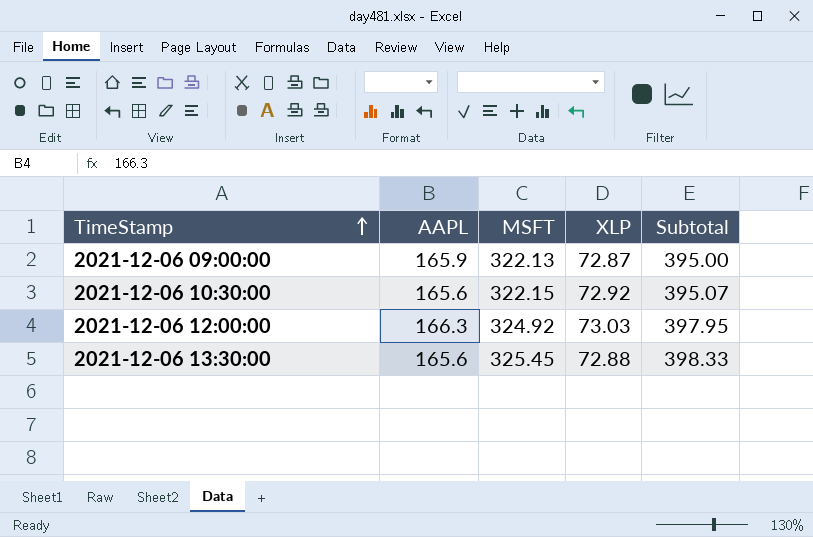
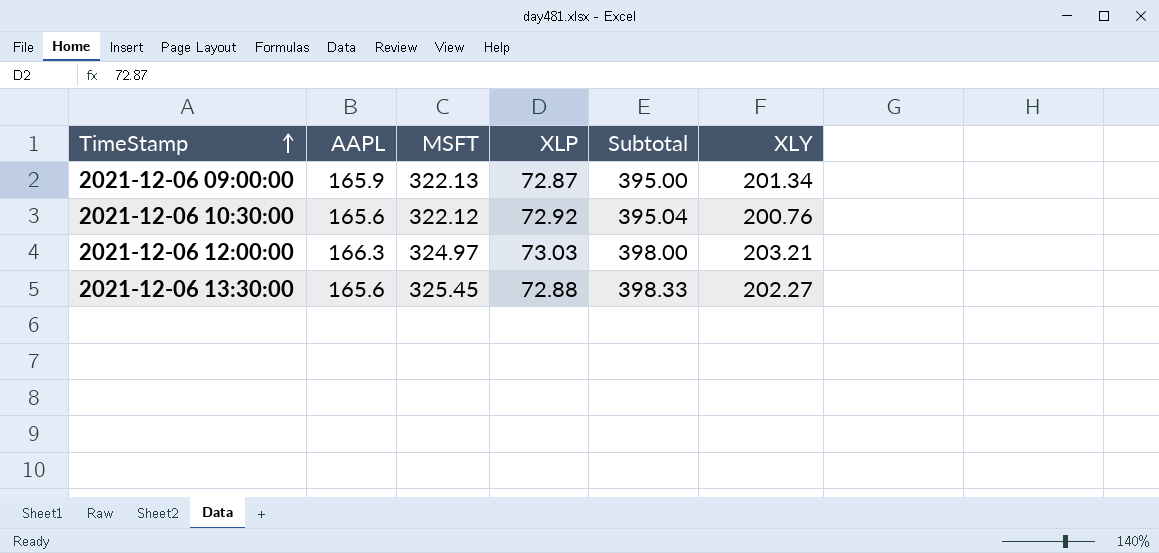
column XLY | position: none -> 6
2021-12-06 10:30:00 | MSFT: 322.15 -> 322.12
2021-12-06 10:30:00 | Subtotal: 395.07 -> 395.04
2021-12-06 12:00:00 | MSFT: 324.92 -> 324.97
2021-12-06 12:00:00 | Subtotal: 397.95 -> 398.00

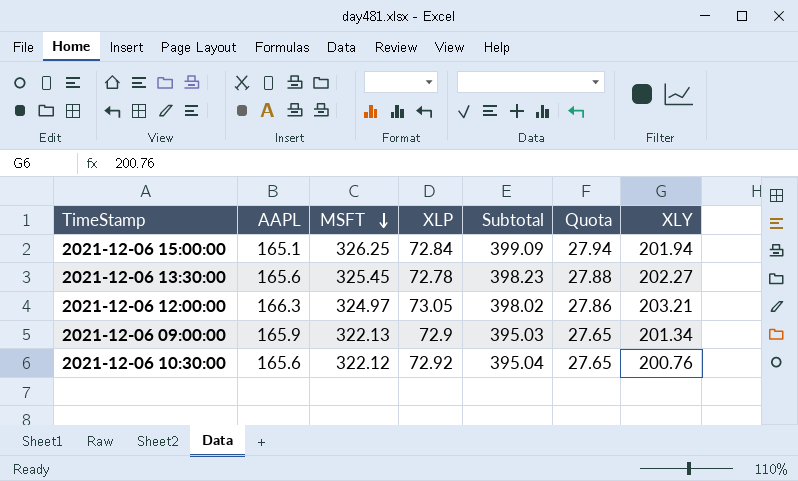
row order: TimeStamp ascending -> MSFT descending
column Quota | formula: none -> [Subtotal] * 0.07
row 2021-12-06 15:00:00: none -> 165.1 | 326.25 | 72.84 | 399.09 | 27.94 | 201.94
2021-12-06 13:30:00 | XLP: 72.88 -> 72.78
2021-12-06 13:30:00 | Subtotal: 398.33 -> 398.23
2021-12-06 12:00:00 | XLP: 73.03 -> 73.05
2021-12-06 12:00:00 | Subtotal: 398.00 -> 398.02
2021-12-06 09:00:00 | XLP: 72.87 -> 72.9
2021-12-06 09:00:00 | Subtotal: 395.00 -> 395.03

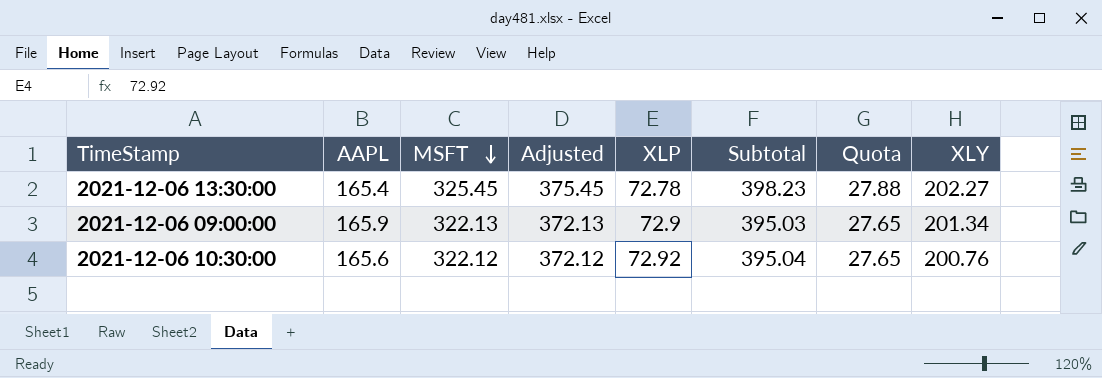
column Adjusted | formula: none -> [MSFT] + 50
row 2021-12-06 15:00:00: 165.1 | 326.25 | 72.84 | 399.09 | 27.94 | 201.94 -> none
row 2021-12-06 12:00:00: 166.3 | 324.97 | 73.05 | 398.02 | 27.86 | 203.21 -> none
2021-12-06 13:30:00 | AAPL: 165.6 -> 165.4

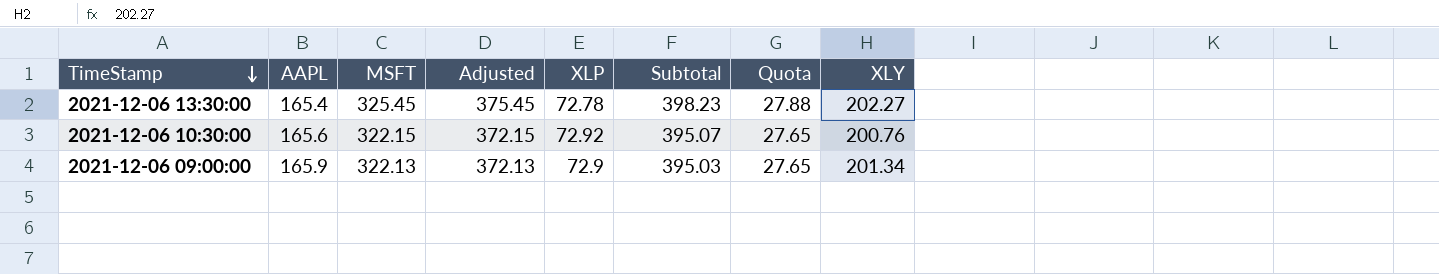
row order: MSFT descending -> TimeStamp descending
2021-12-06 10:30:00 | MSFT: 322.12 -> 322.15
2021-12-06 10:30:00 | Adjusted: 372.12 -> 372.15
2021-12-06 10:30:00 | Subtotal: 395.04 -> 395.07

